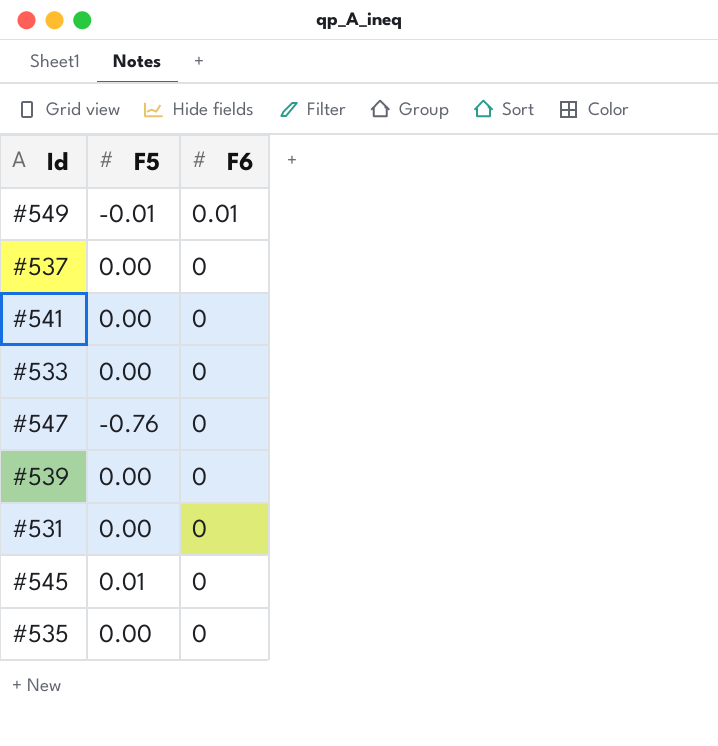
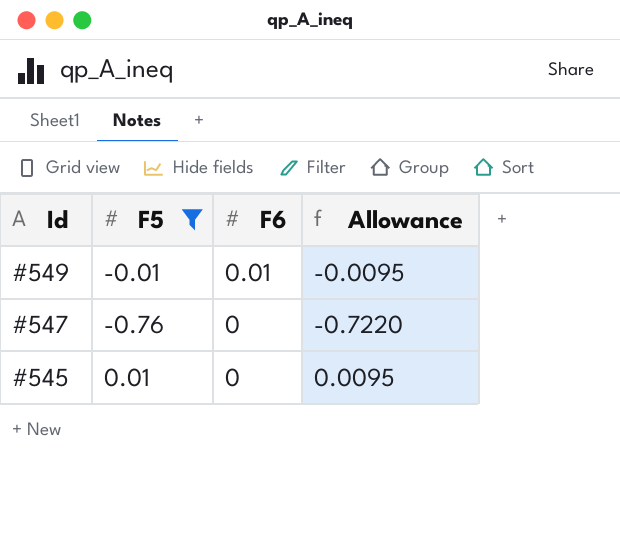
filter: none -> F5 != 0.00
column Allowance | formula: none -> [F5] * 0.95

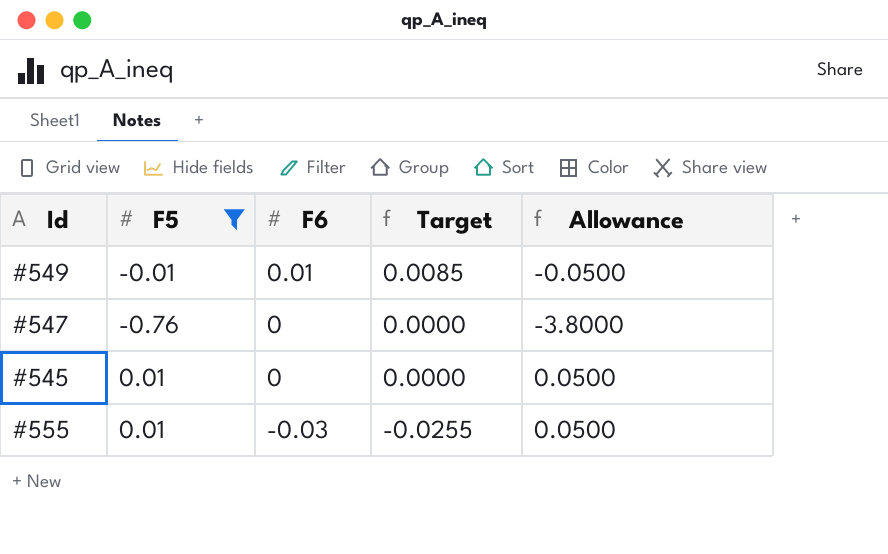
column Target | formula: none -> [F6] * 0.85
column Allowance | formula: [F5] * 0.95 -> [F5] * 5
row #555: none -> 0.01 | -0.03 | -0.0255 | 0.0500

